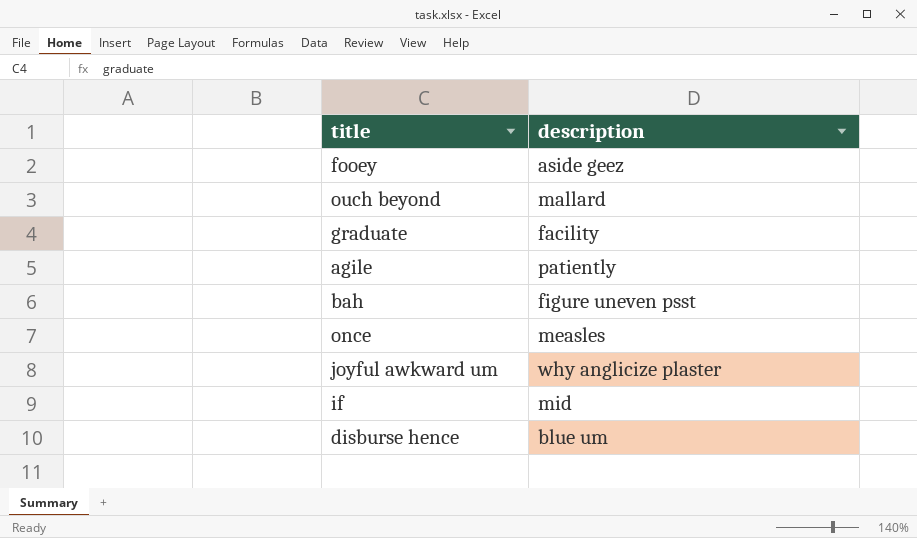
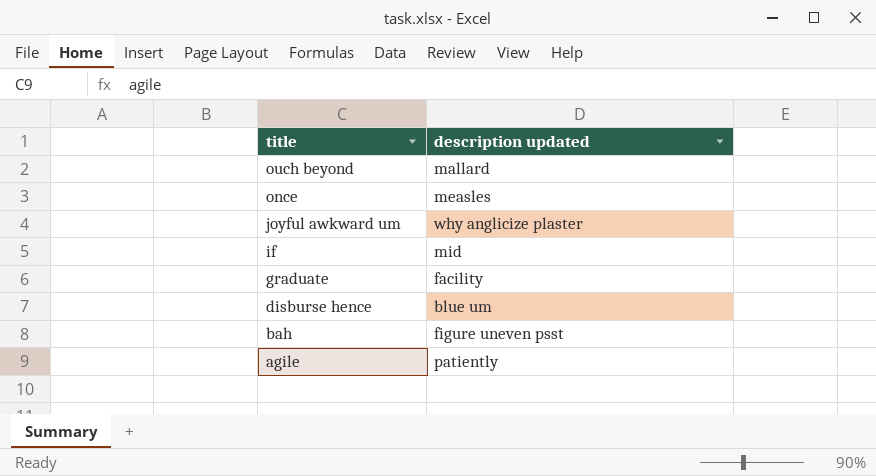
row order: none -> title descending
column name: description -> description updated
row fooey: aside geez -> none

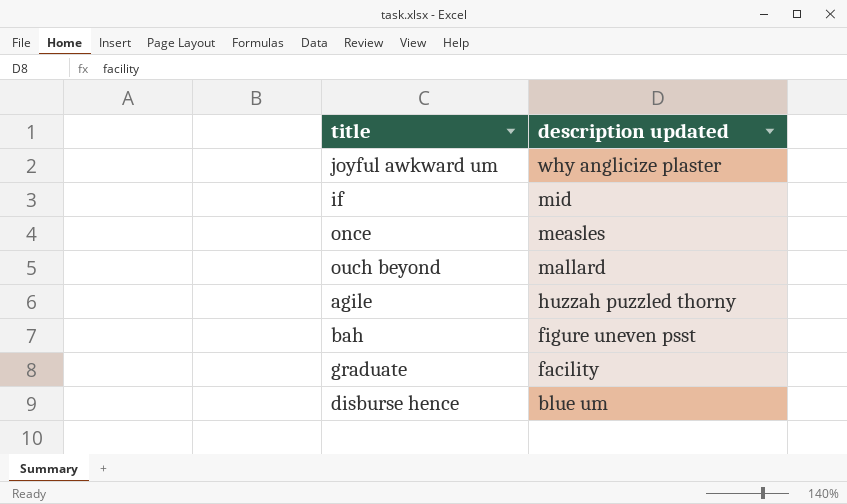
row order: title descending -> description updated descending
agile | description updated: patiently -> huzzah puzzled thorny

